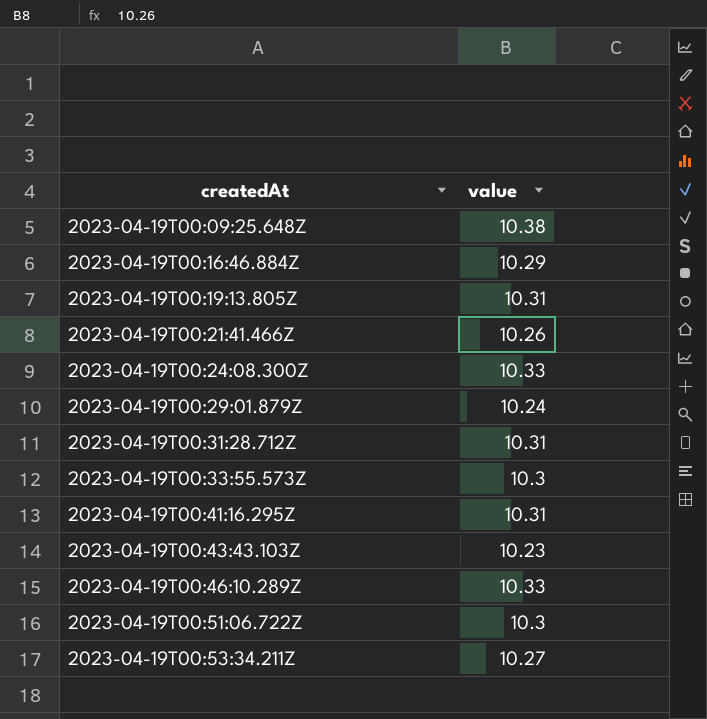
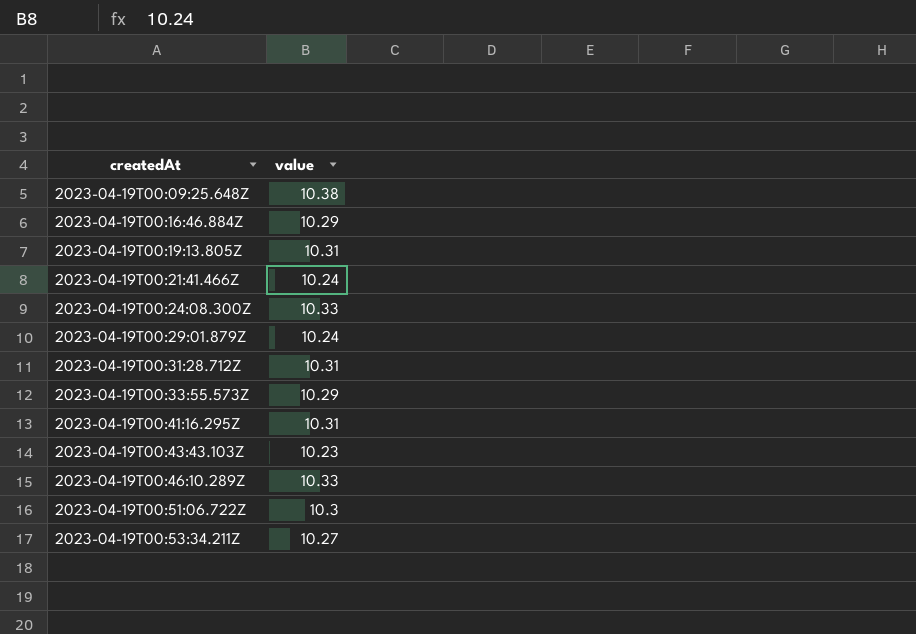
2023-04-19T00:21:41.466Z | value: 10.26 -> 10.24
2023-04-19T00:33:55.573Z | value: 10.3 -> 10.29

